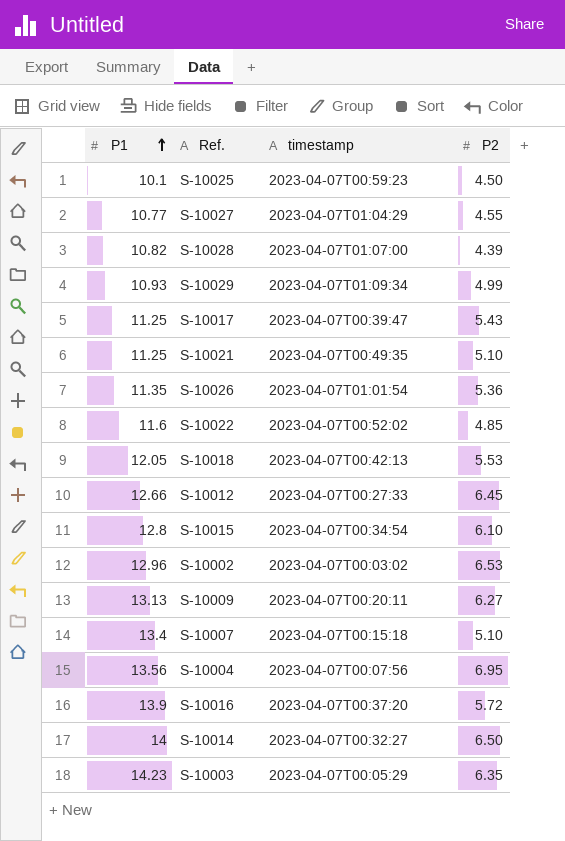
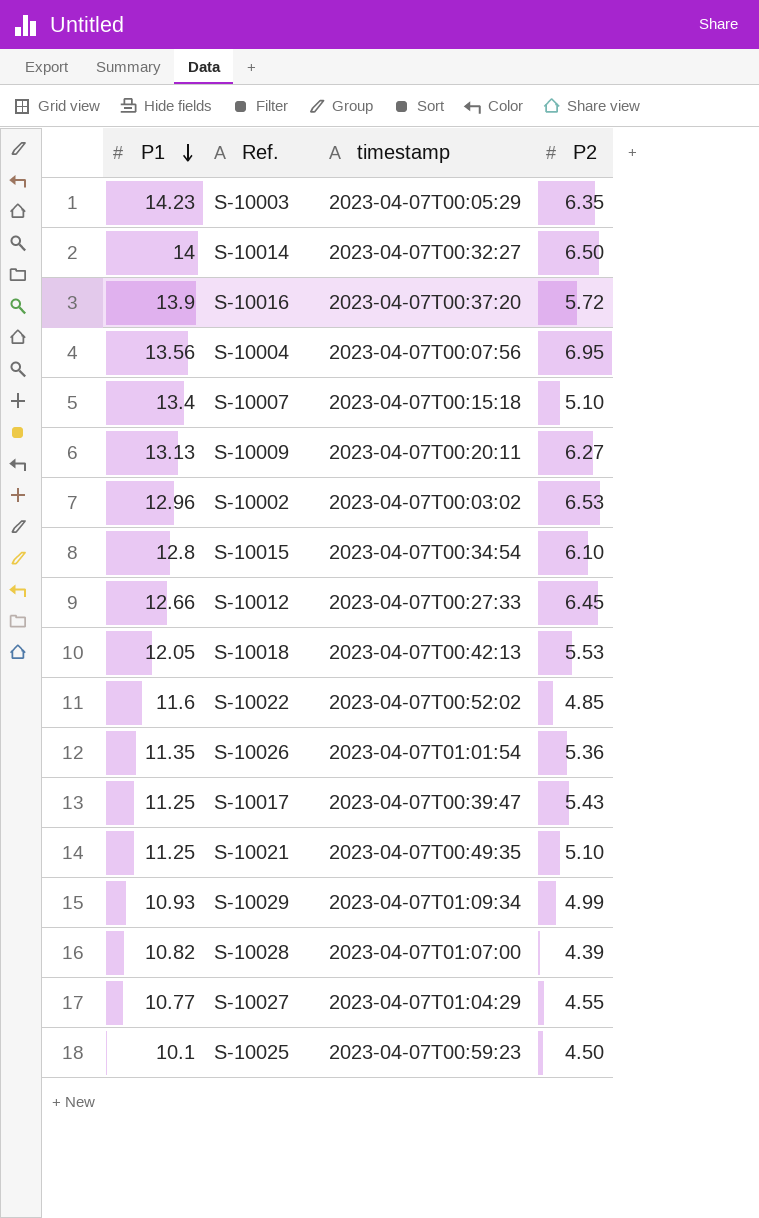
row order: P1 ascending -> P1 descending

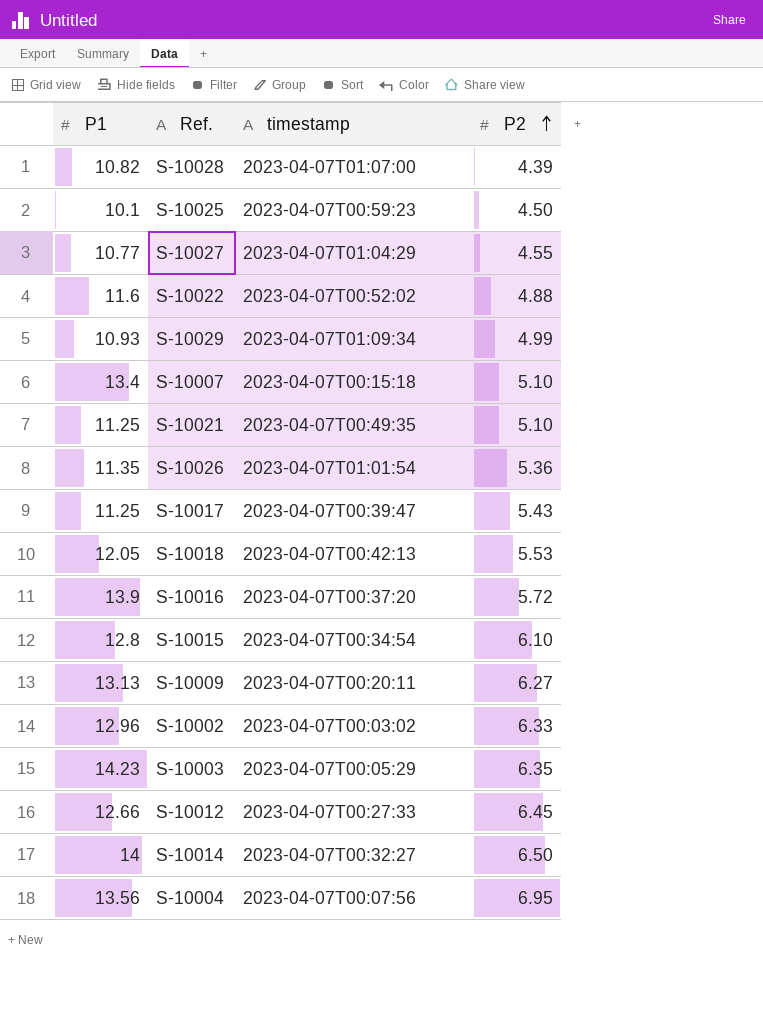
row order: P1 descending -> P2 ascending
S-10022 | P2: 4.85 -> 4.88
S-10002 | P2: 6.53 -> 6.33

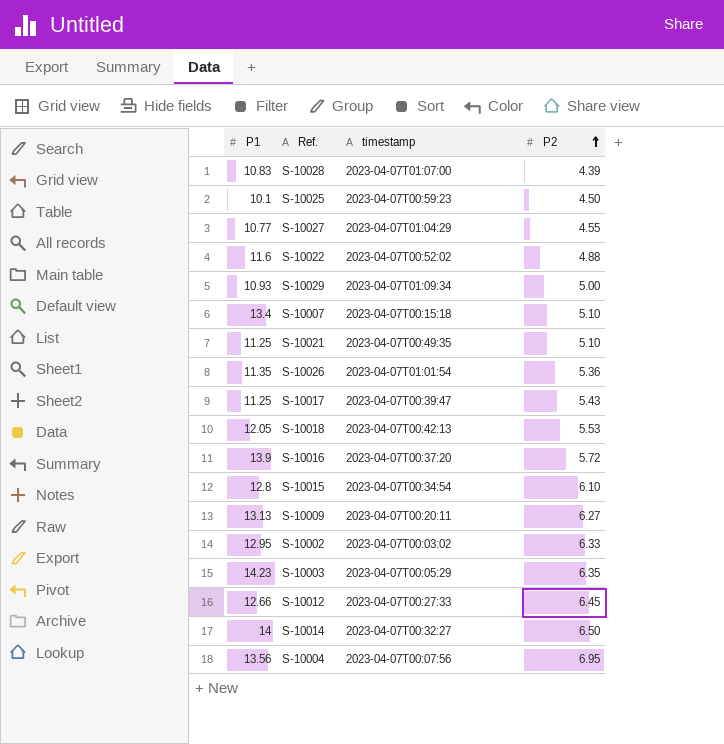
S-10028 | P1: 10.82 -> 10.83
S-10029 | P2: 4.99 -> 5.00
S-10002 | P1: 12.96 -> 12.95

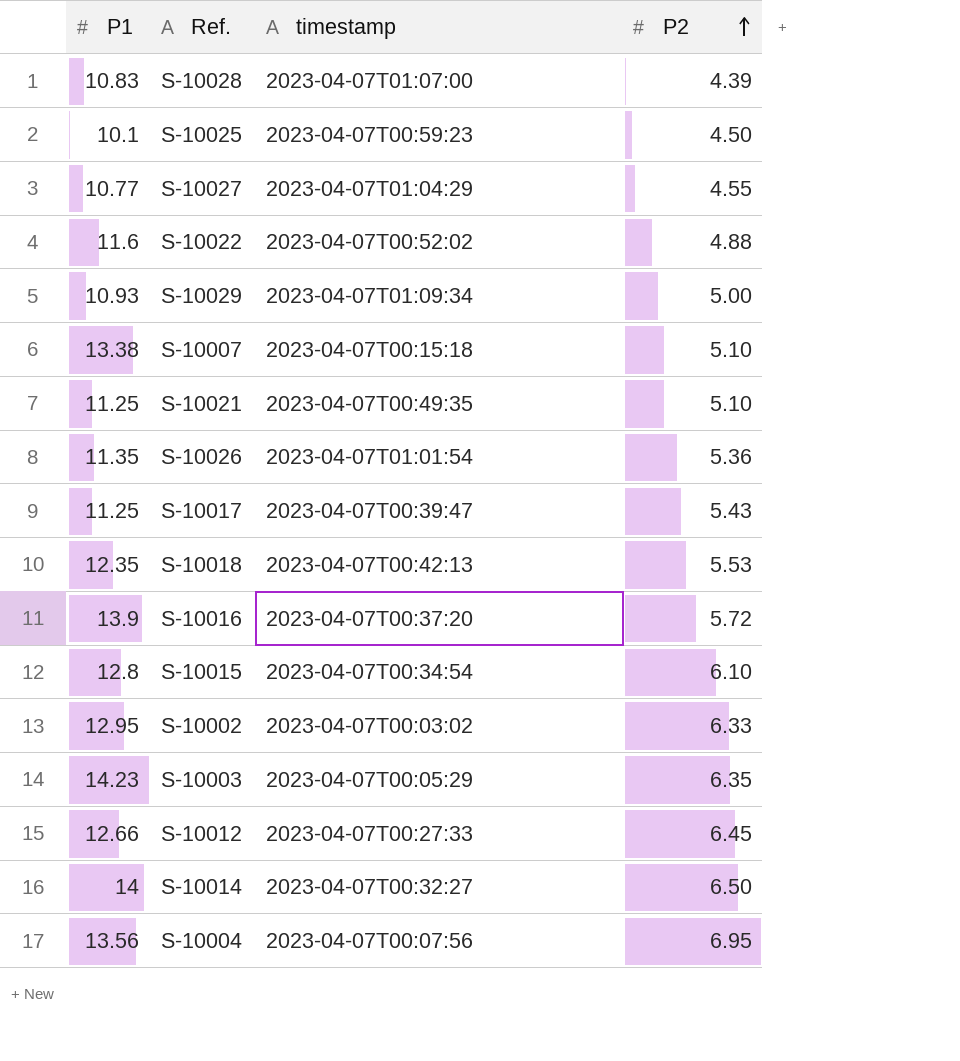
row S-10009: 13.13 | 2023-04-07T00:20:11 | 6.27 -> none
S-10007 | P1: 13.4 -> 13.38
S-10018 | P1: 12.05 -> 12.35

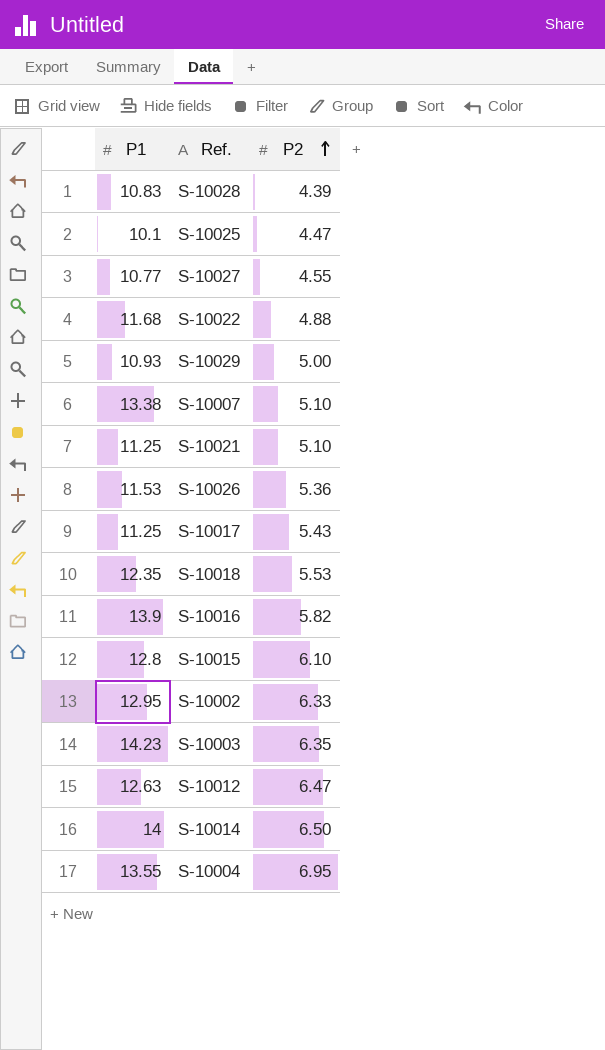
column timestamp | position: 3 -> none
S-10025 | P2: 4.50 -> 4.47
S-10022 | P1: 11.6 -> 11.68
S-10026 | P1: 11.35 -> 11.53
S-10016 | P2: 5.72 -> 5.82
S-10012 | P1: 12.66 -> 12.63
S-10012 | P2: 6.45 -> 6.47
S-10004 | P1: 13.56 -> 13.55

